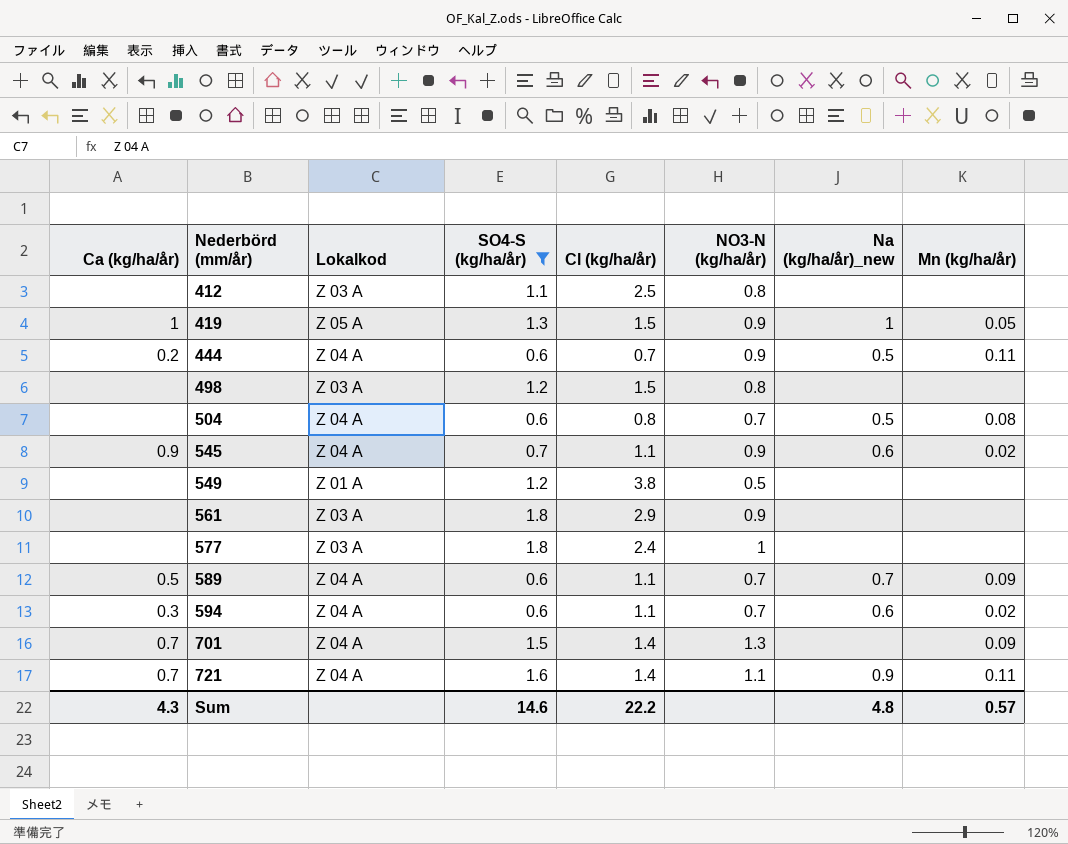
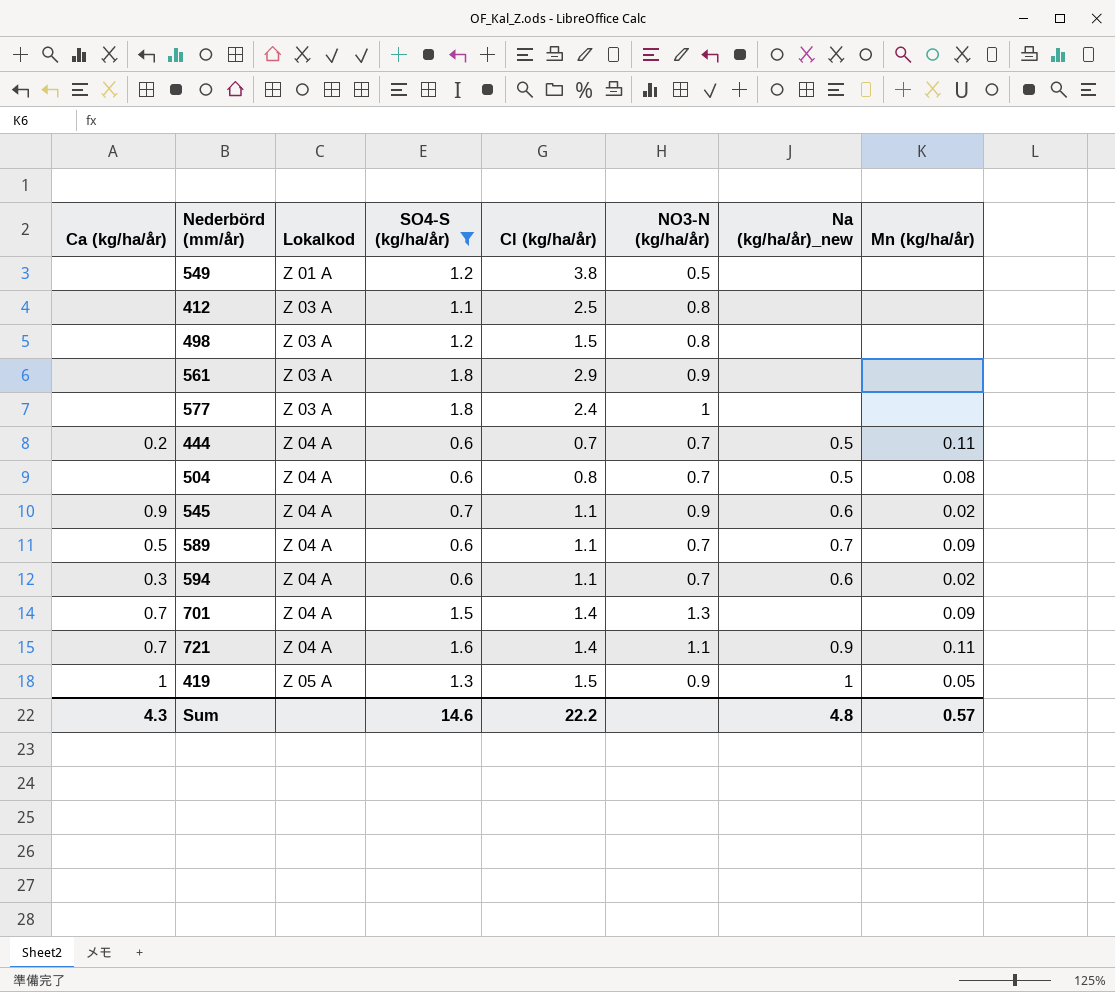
row order: Nederbörd (mm/år) ascending -> Lokalkod ascending
444 | NO3-N (kg/ha/år): 0.9 -> 0.7

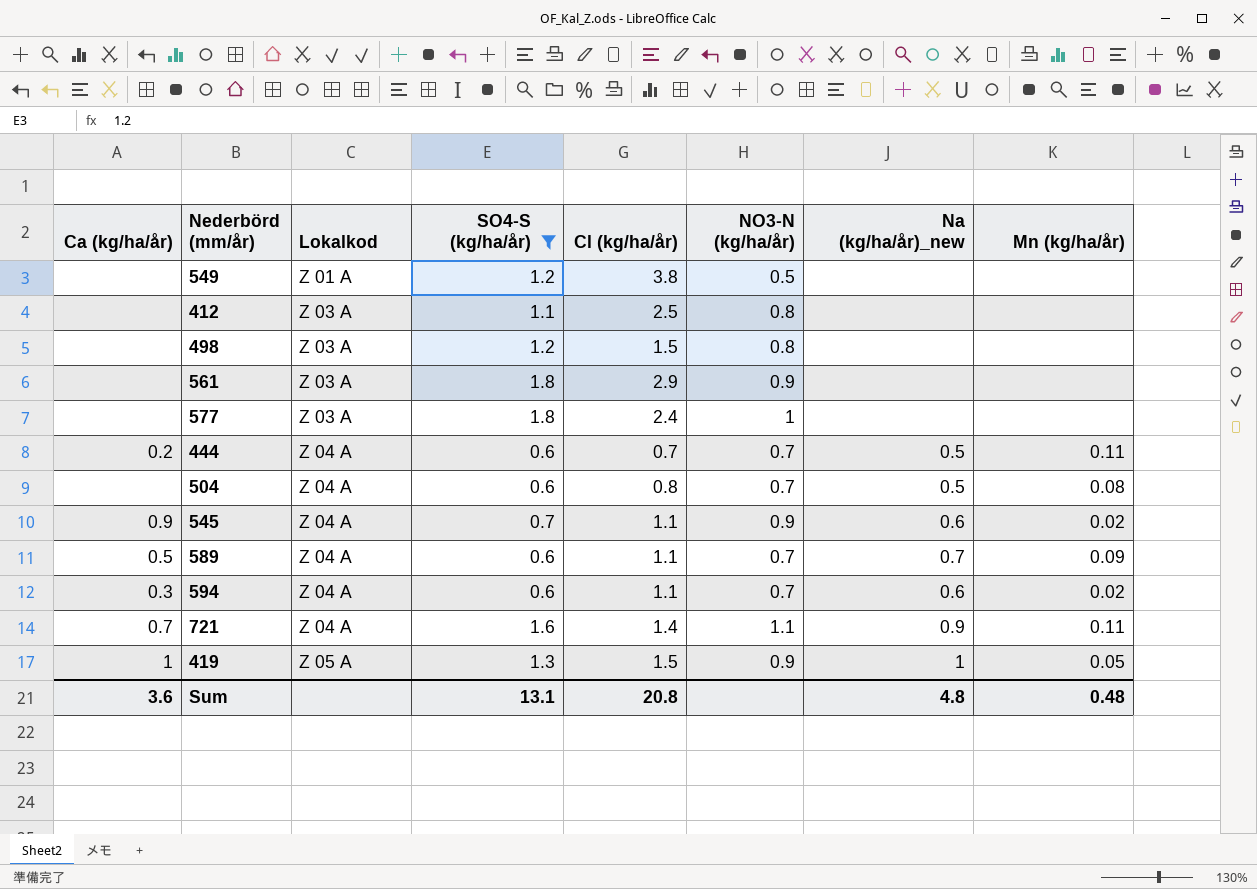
row 701: 0.7 | Z 04 A | 1.5 | 1.4 | 1.3 | none | 0.09 -> none
Sum | Ca (kg/ha/år): 4.3 -> 3.6
Sum | SO4-S (kg/ha/år): 14.6 -> 13.1
Sum | Cl (kg/ha/år): 22.2 -> 20.8
Sum | Mn (kg/ha/år): 0.57 -> 0.48

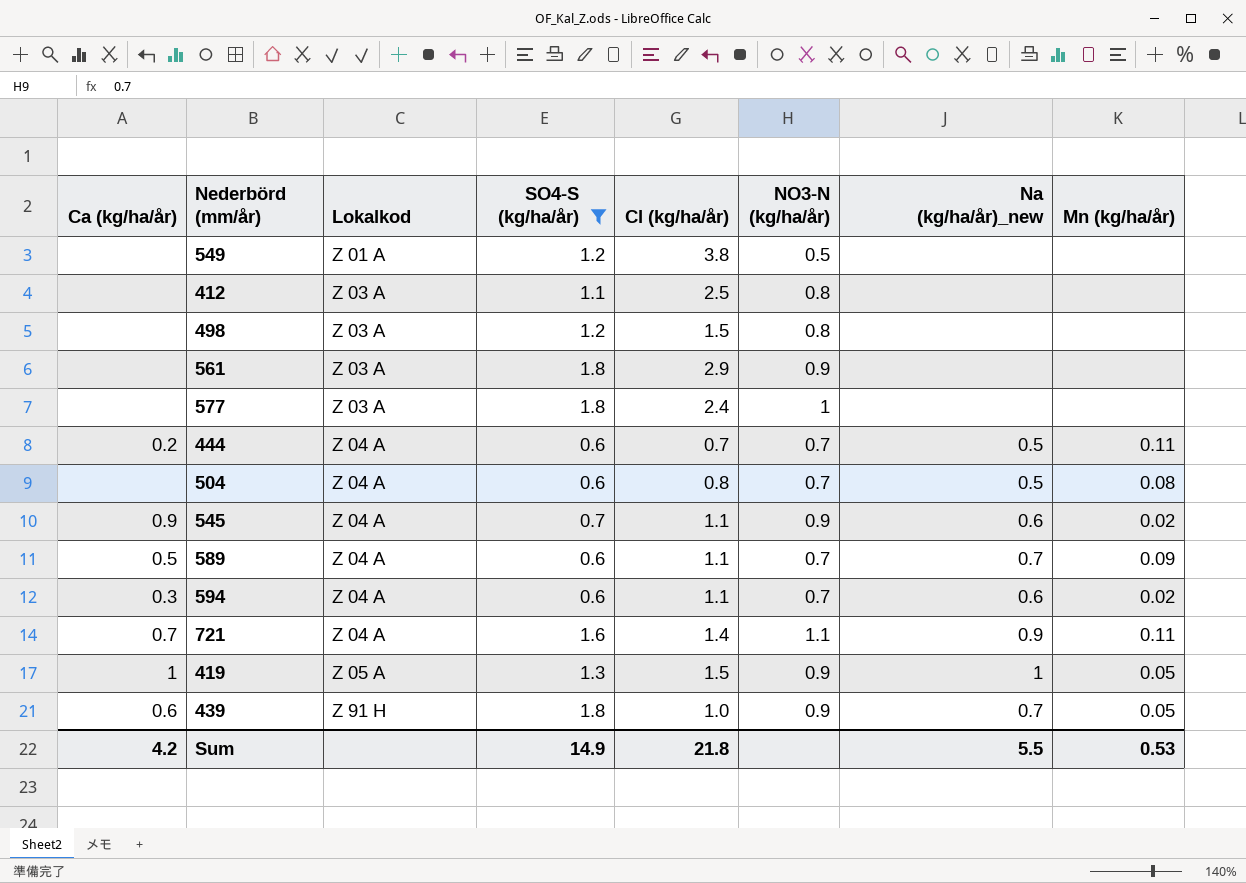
row 439: none -> 0.6 | Z 91 H | 1.8 | 1.0 | 0.9 | 0.7 | 0.05
Sum | Ca (kg/ha/år): 3.6 -> 4.2
Sum | SO4-S (kg/ha/år): 13.1 -> 14.9
Sum | Cl (kg/ha/år): 20.8 -> 21.8
Sum | Na (kg/ha/år)_new: 4.8 -> 5.5
Sum | Mn (kg/ha/år): 0.48 -> 0.53

